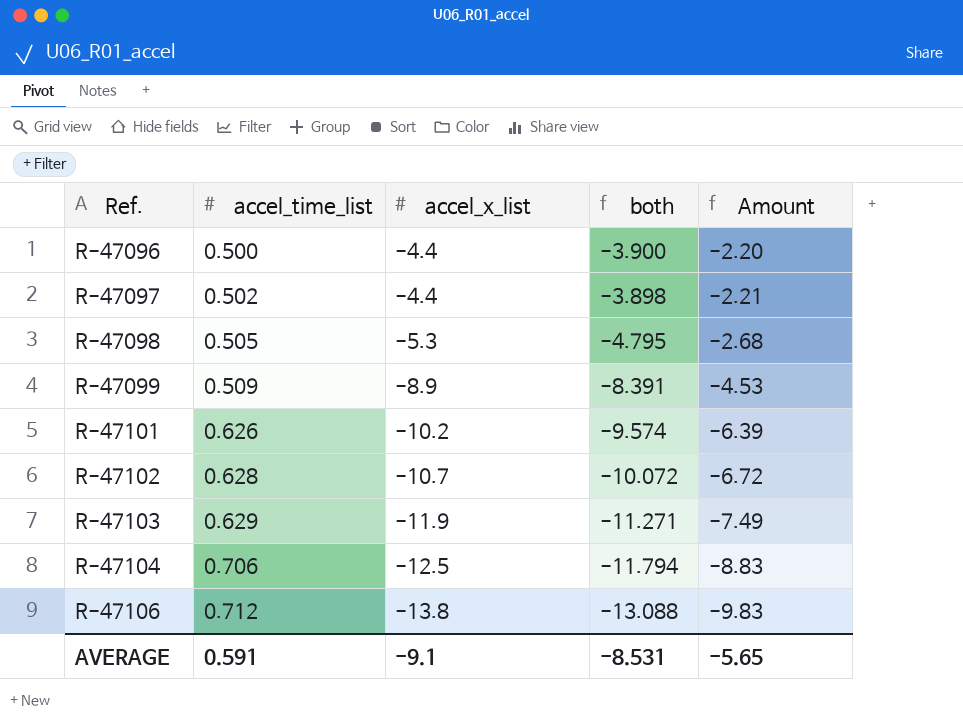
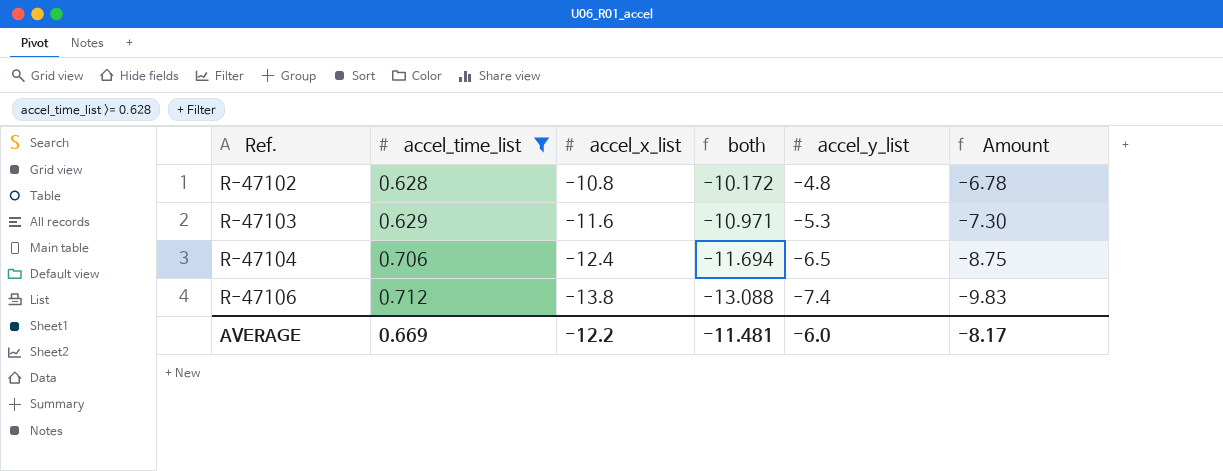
filter: none -> accel_time_list >= 0.628
column accel_y_list | position: none -> 5
R-47102 | accel_x_list: -10.7 -> -10.8
R-47102 | both: -10.072 -> -10.172
R-47102 | Amount: -6.72 -> -6.78
R-47103 | accel_x_list: -11.9 -> -11.6
R-47103 | both: -11.271 -> -10.971
R-47103 | Amount: -7.49 -> -7.30
R-47104 | accel_x_list: -12.5 -> -12.4
R-47104 | both: -11.794 -> -11.694
R-47104 | Amount: -8.83 -> -8.75
AVERAGE | accel_time_list: 0.591 -> 0.669
AVERAGE | accel_x_list: -9.1 -> -12.2
AVERAGE | both: -8.531 -> -11.481
AVERAGE | Amount: -5.65 -> -8.17

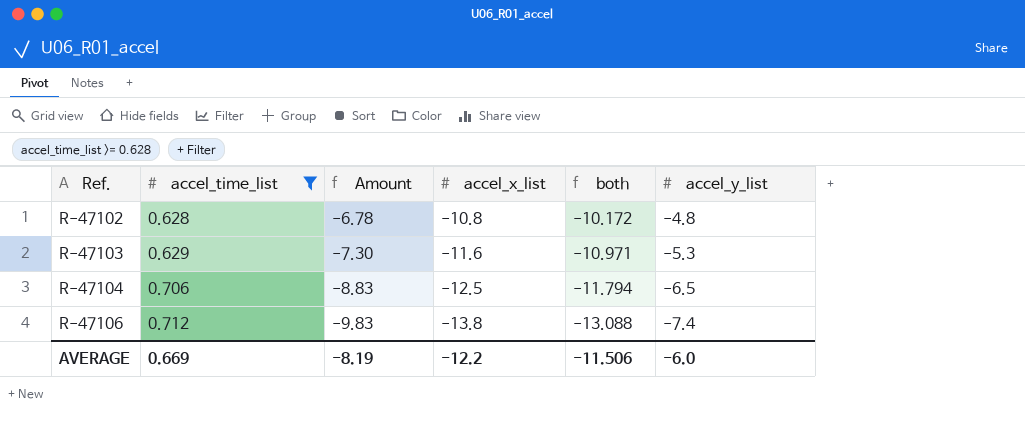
column Amount | position: 6 -> 3
R-47104 | Amount: -8.75 -> -8.83
R-47104 | accel_x_list: -12.4 -> -12.5
R-47104 | both: -11.694 -> -11.794
AVERAGE | Amount: -8.17 -> -8.19
AVERAGE | both: -11.481 -> -11.506

